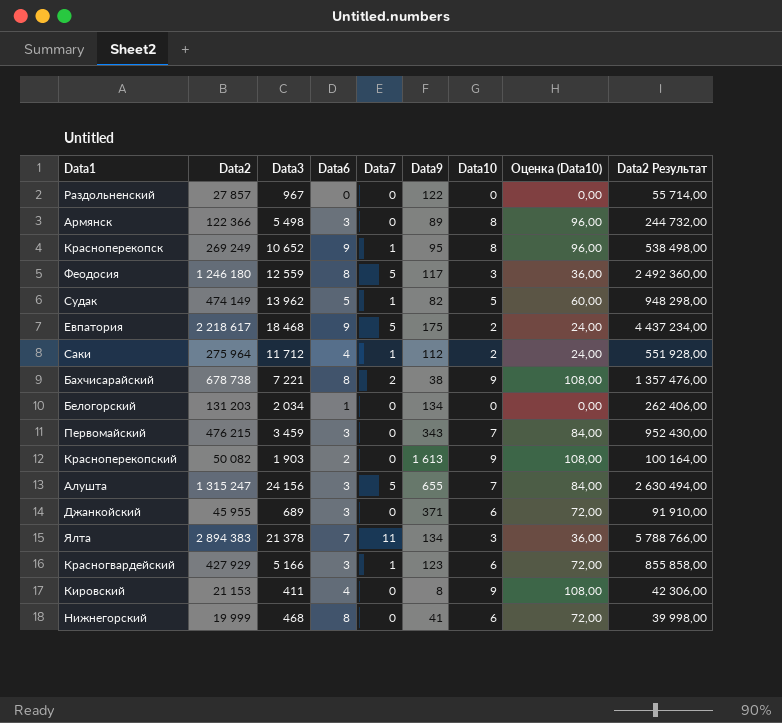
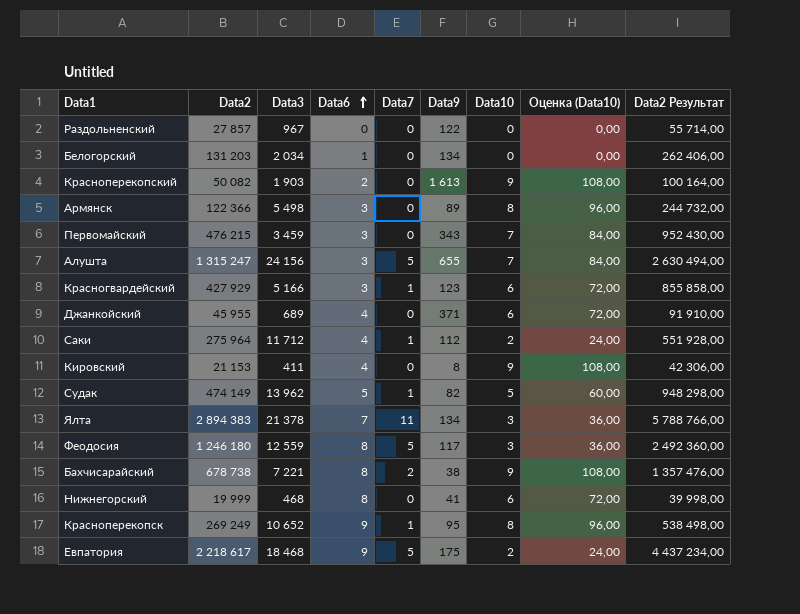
row order: none -> Data6 ascending
Джанкойский | Data6: 3 -> 4

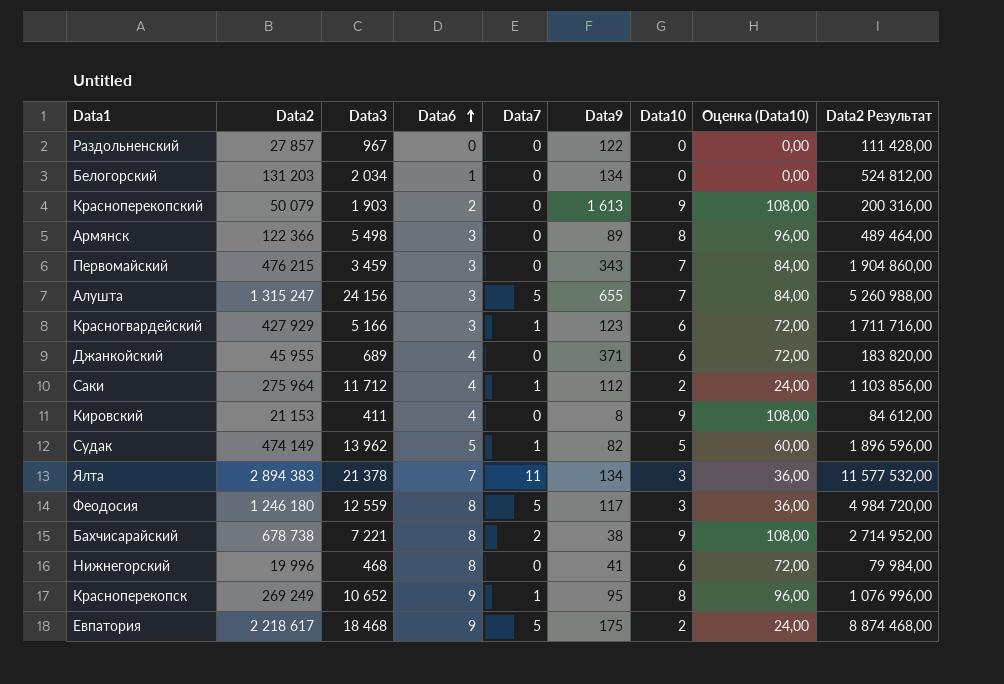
column Data2 Результат | formula: [Data2] * 2 -> [Data2] * 4
Красноперекопский | Data2: 50 082 -> 50 079
Нижнегорский | Data2: 19 999 -> 19 996

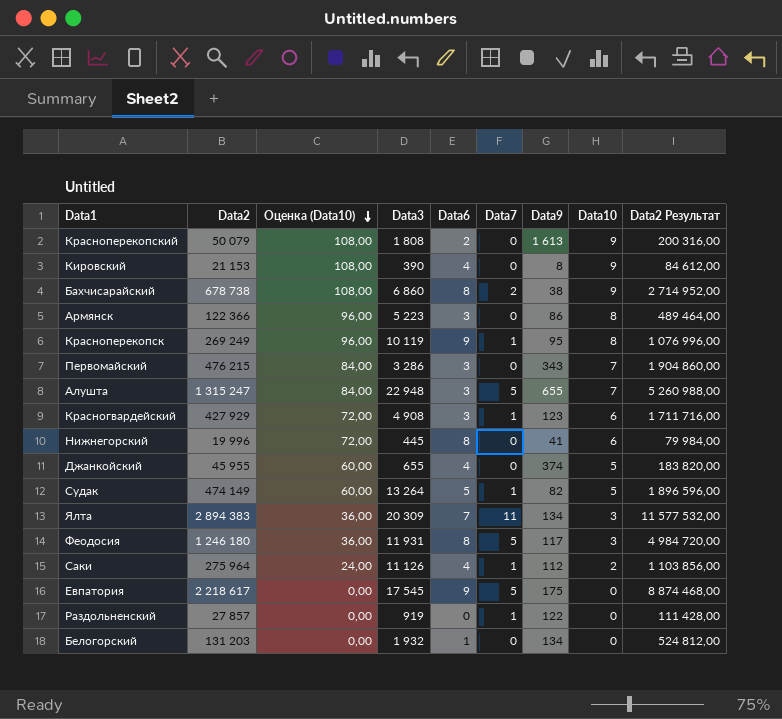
row order: Data6 ascending -> Оценка (Data10) descending
column Оценка (Data10) | position: 8 -> 3
Красноперекопский | Data3: 1 903 -> 1 808
Кировский | Data3: 411 -> 390
Бахчисарайский | Data3: 7 221 -> 6 860
Армянск | Data3: 5 498 -> 5 223
Армянск | Data9: 89 -> 86
Красноперекопск | Data3: 10 652 -> 10 119
Первомайский | Data3: 3 459 -> 3 286
Алушта | Data3: 24 156 -> 22 948
Красногвардейский | Data3: 5 166 -> 4 908
Нижнегорский | Data3: 468 -> 445
Джанкойский | Оценка (Data10): 72,00 -> 60,00
Джанкойский | Data3: 689 -> 655
Джанкойский | Data9: 371 -> 374
Джанкойский | Data10: 6 -> 5
Судак | Data3: 13 962 -> 13 264
Ялта | Data3: 21 378 -> 20 309
Феодосия | Data3: 12 559 -> 11 931
Саки | Data3: 11 712 -> 11 126
Евпатория | Оценка (Data10): 24,00 -> 0,00
Евпатория | Data3: 18 468 -> 17 545
Евпатория | Data10: 2 -> 0
Раздольненский | Data3: 967 -> 919
Раздольненский | Data7: 0 -> 1
Белогорский | Data3: 2 034 -> 1 932

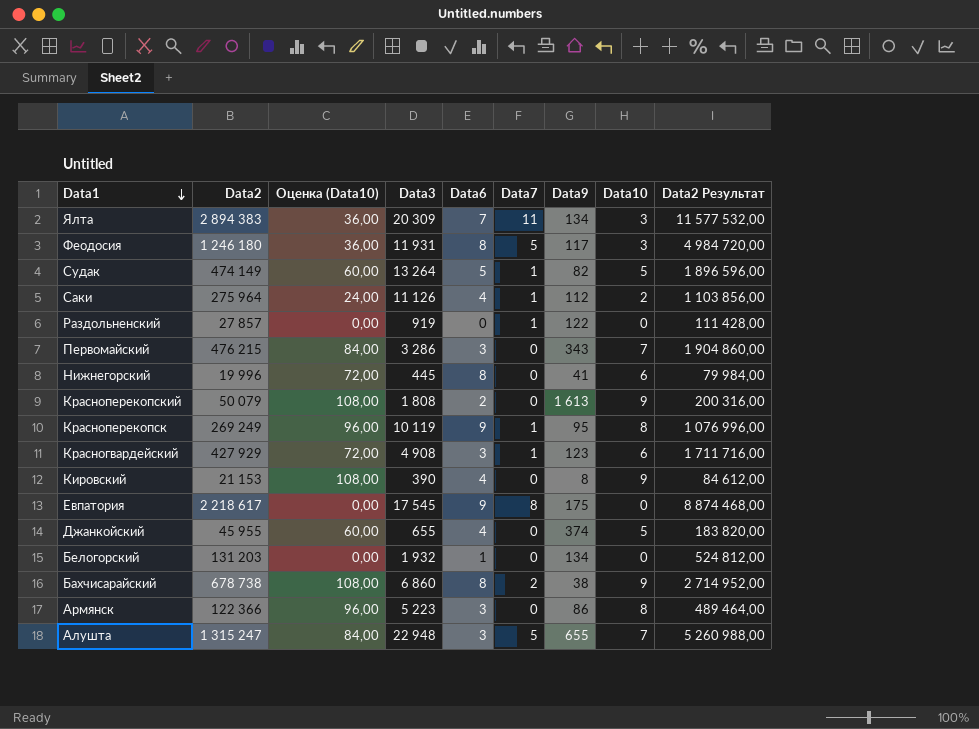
row order: Оценка (Data10) descending -> Data1 descending
Евпатория | Data7: 5 -> 8

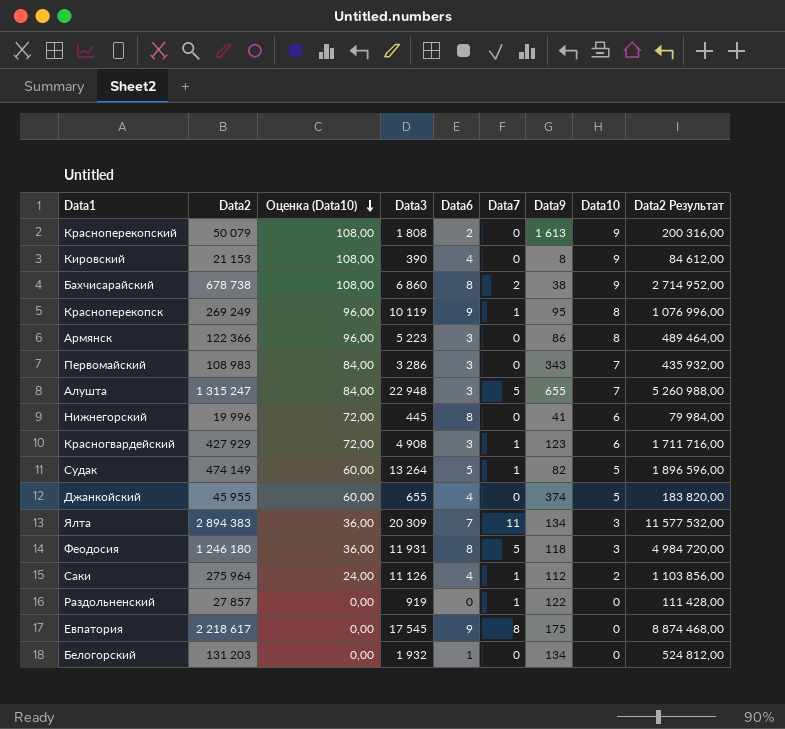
row order: Data1 descending -> Оценка (Data10) descending
Первомайский | Data2: 476 215 -> 108 983
Первомайский | Data2 Результат: 1 904 860,00 -> 435 932,00
Феодосия | Data9: 117 -> 118

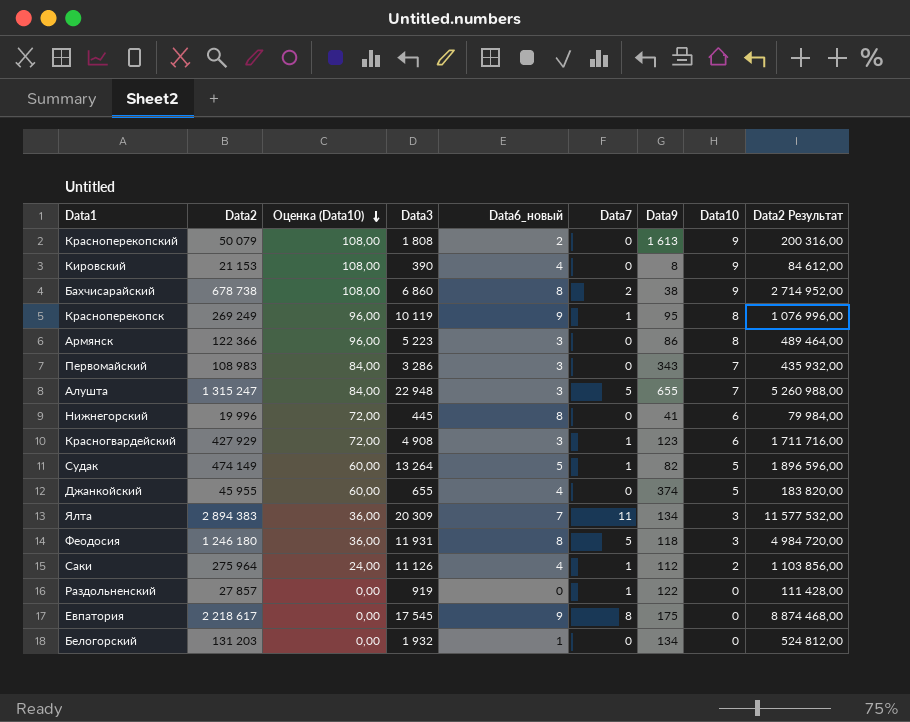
column name: Data6 -> Data6_новый

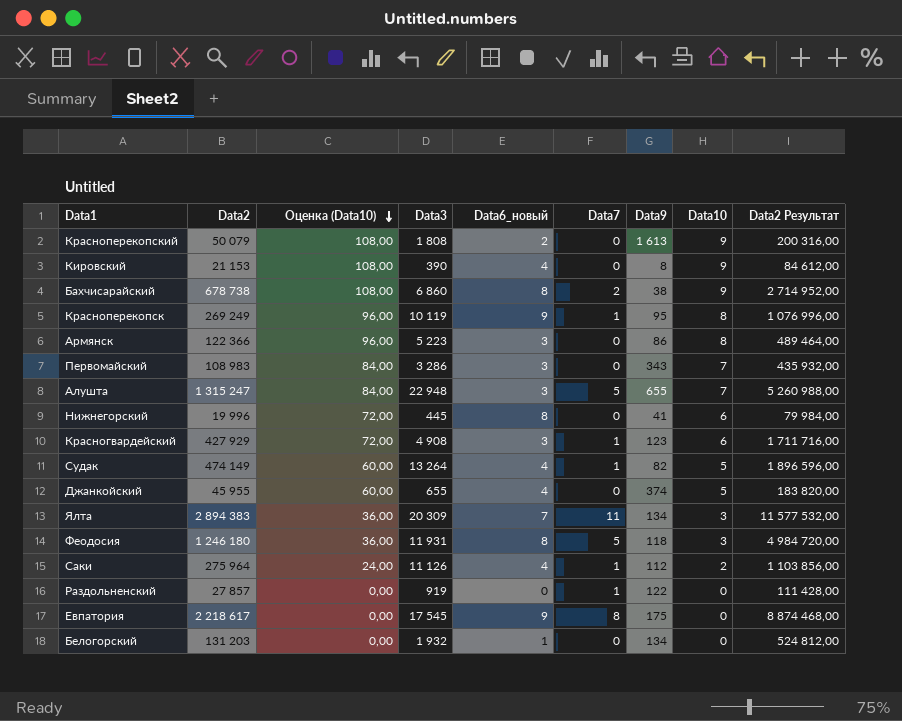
Судак | Data6_новый: 5 -> 4

